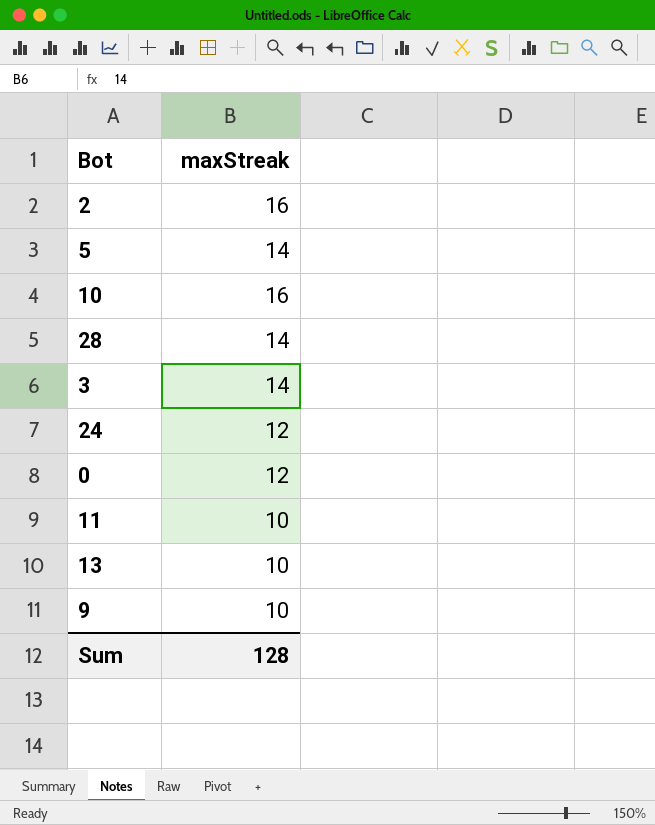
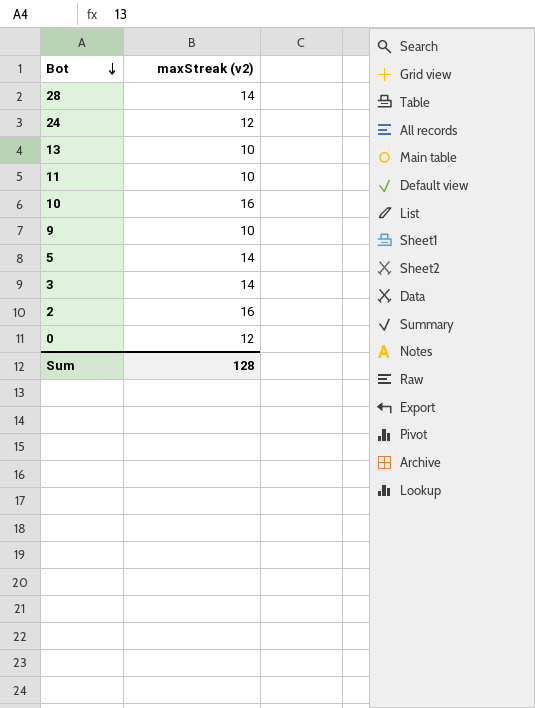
row order: none -> Bot descending
column name: maxStreak -> maxStreak (v2)

